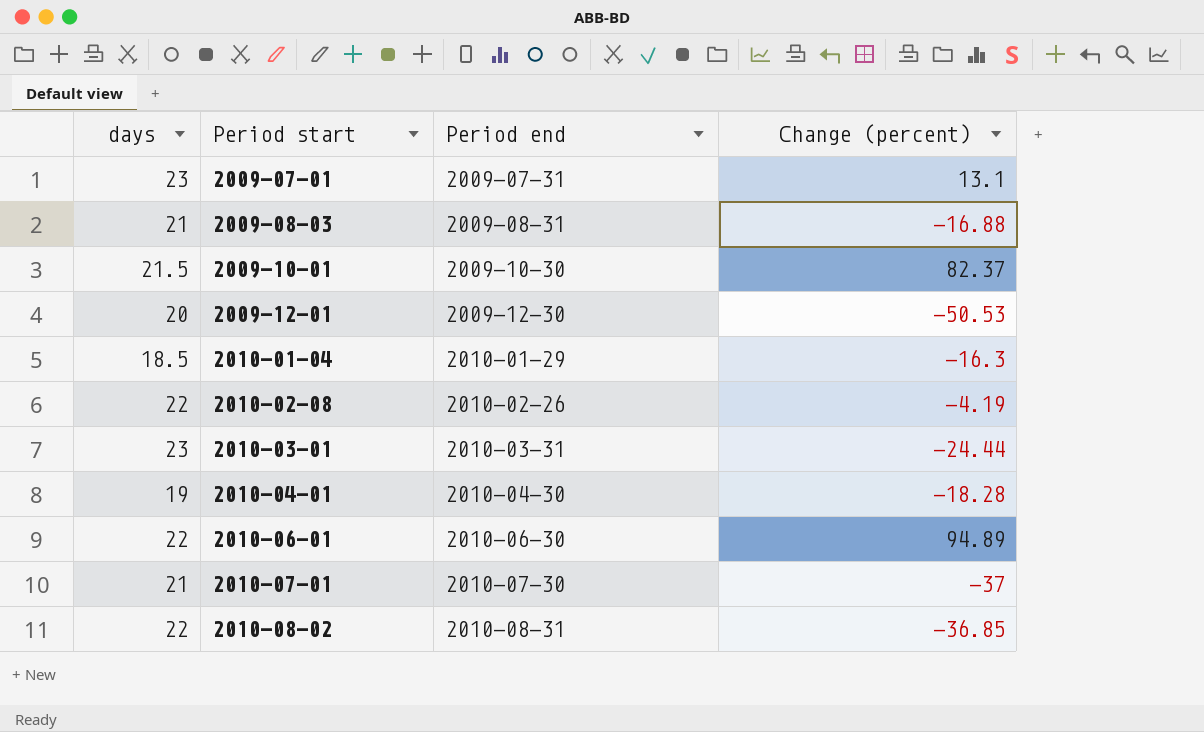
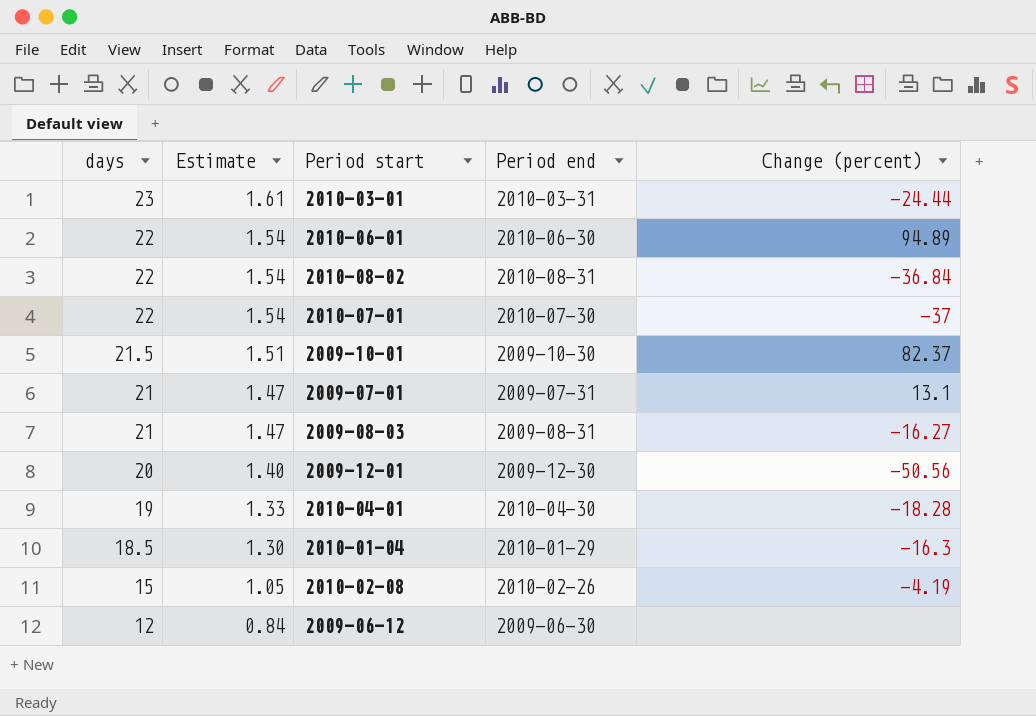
row order: Period start ascending -> days descending
column Estimate | formula: none -> [days] * 0.07
2010-08-02 | Change (percent): -36.85 -> -36.84
2010-07-01 | days: 21 -> 22
2009-07-01 | days: 23 -> 21
2009-08-03 | Change (percent): -16.88 -> -16.27
2009-12-01 | Change (percent): -50.53 -> -50.56
2010-02-08 | days: 22 -> 15
row 2009-06-12: none -> 12 | 0.84 | 2009-06-30 | none

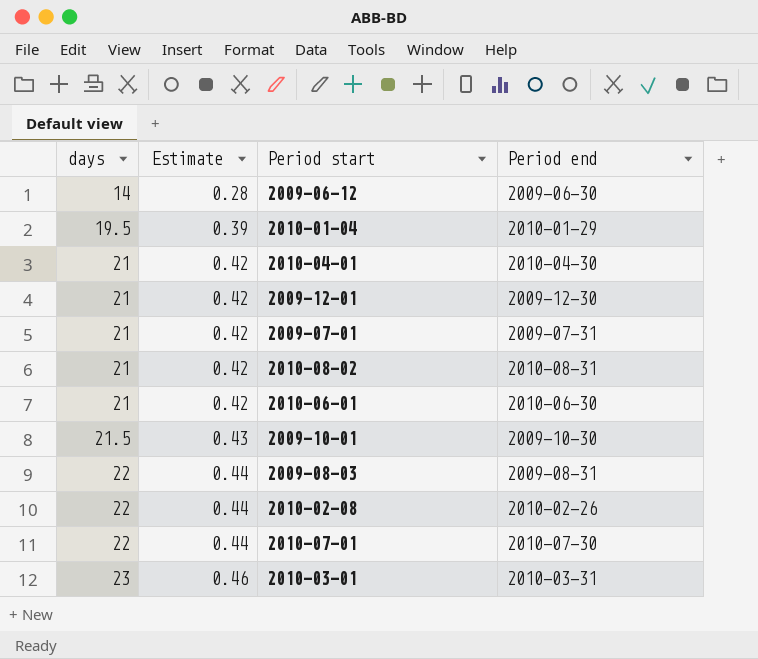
row order: days descending -> days ascending
column Change (percent) | position: 5 -> none
column Estimate | formula: [days] * 0.07 -> [days] * 0.02
2009-06-12 | days: 12 -> 14
2010-01-04 | days: 18.5 -> 19.5
2010-04-01 | days: 19 -> 21
2009-12-01 | days: 20 -> 21
2010-08-02 | days: 22 -> 21
2010-06-01 | days: 22 -> 21
2009-08-03 | days: 21 -> 22
2010-02-08 | days: 15 -> 22

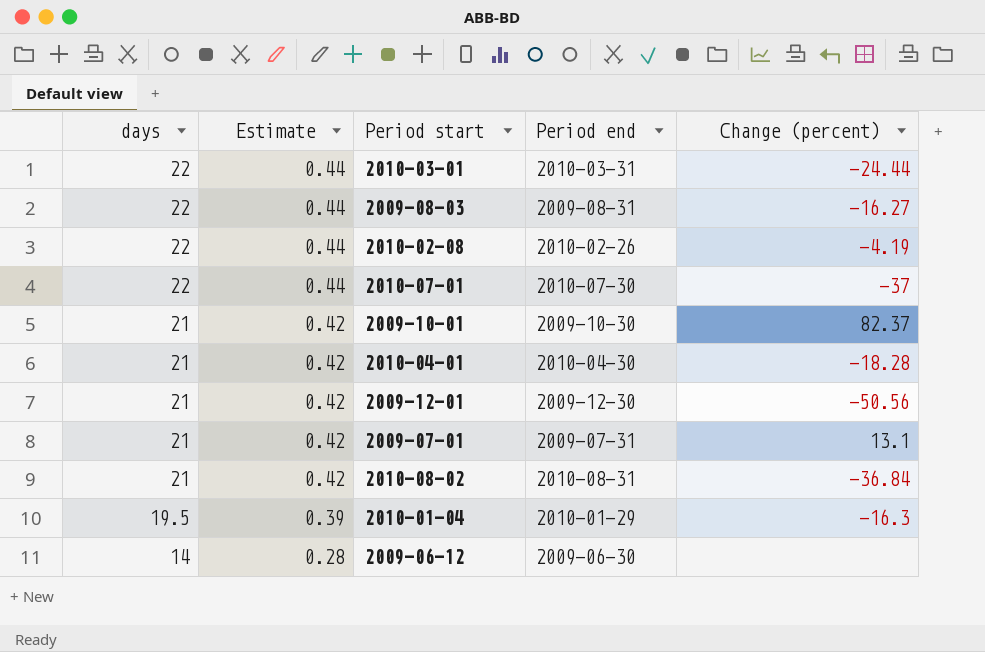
row order: days ascending -> days descending
column Change (percent) | position: none -> 5
row 2010-06-01: 21 | 0.42 | 2010-06-30 -> none
2010-03-01 | days: 23 -> 22
2010-03-01 | Estimate: 0.46 -> 0.44
2009-10-01 | days: 21.5 -> 21
2009-10-01 | Estimate: 0.43 -> 0.42

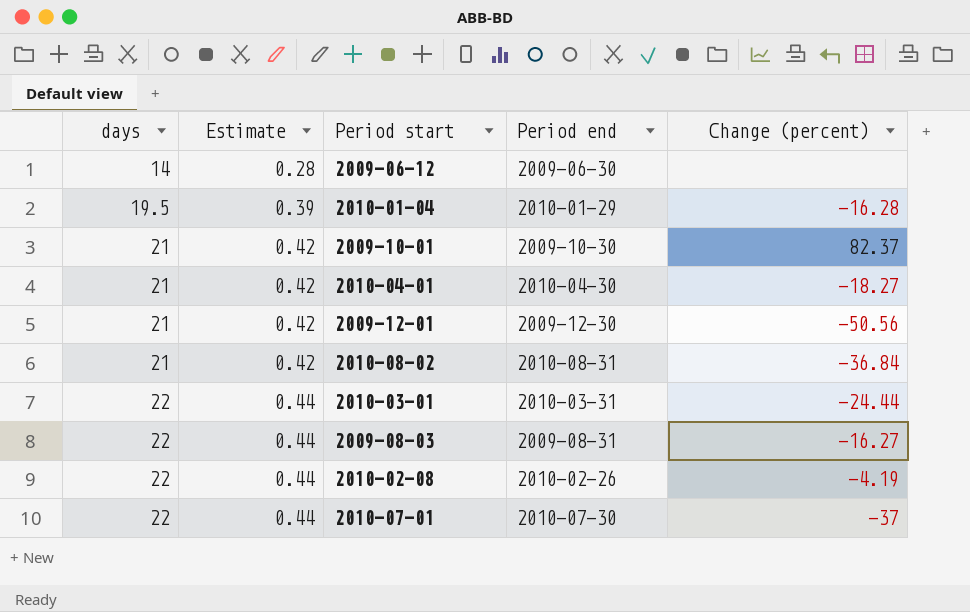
row order: days descending -> days ascending
row 2009-07-01: 21 | 0.42 | 2009-07-31 | 13.1 -> none
2010-01-04 | Change (percent): -16.3 -> -16.28
2010-04-01 | Change (percent): -18.28 -> -18.27

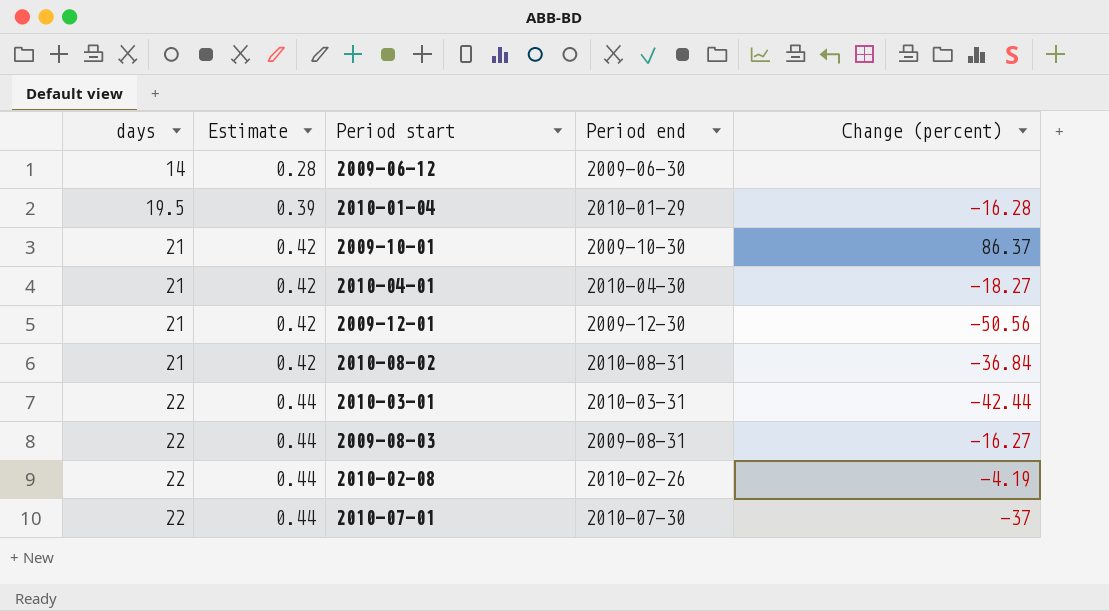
2009-10-01 | Change (percent): 82.37 -> 86.37
2010-03-01 | Change (percent): -24.44 -> -42.44

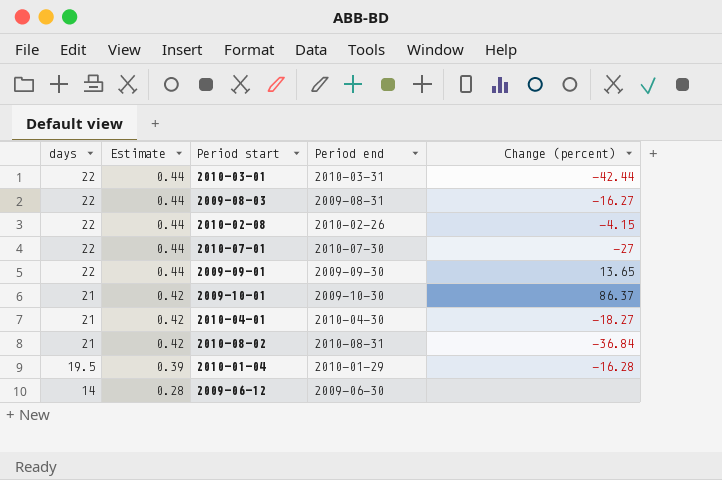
row order: days ascending -> days descending
row 2009-12-01: 21 | 0.42 | 2009-12-30 | -50.56 -> none
2010-02-08 | Change (percent): -4.19 -> -4.15
2010-07-01 | Change (percent): -37 -> -27
row 2009-09-01: none -> 22 | 0.44 | 2009-09-30 | 13.65

